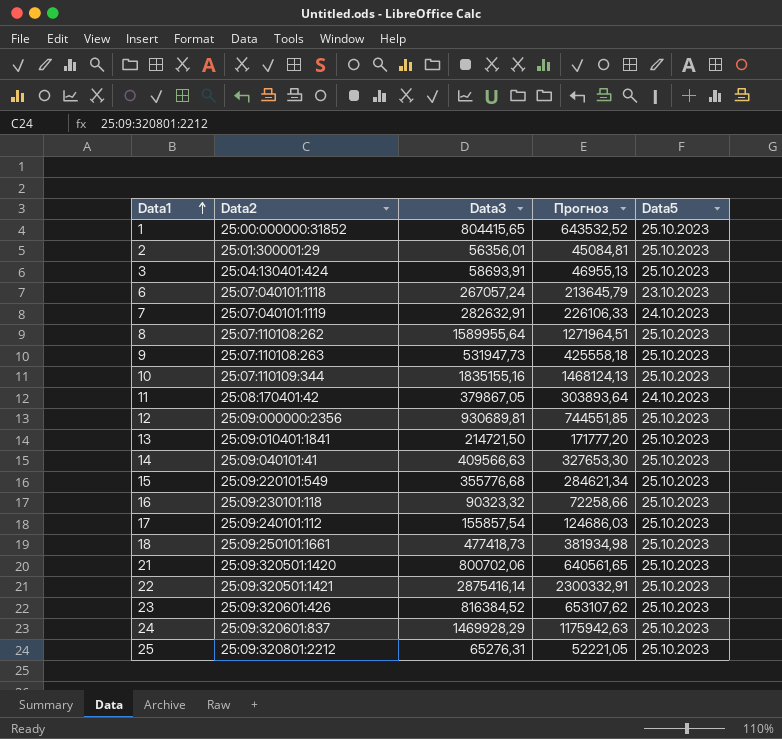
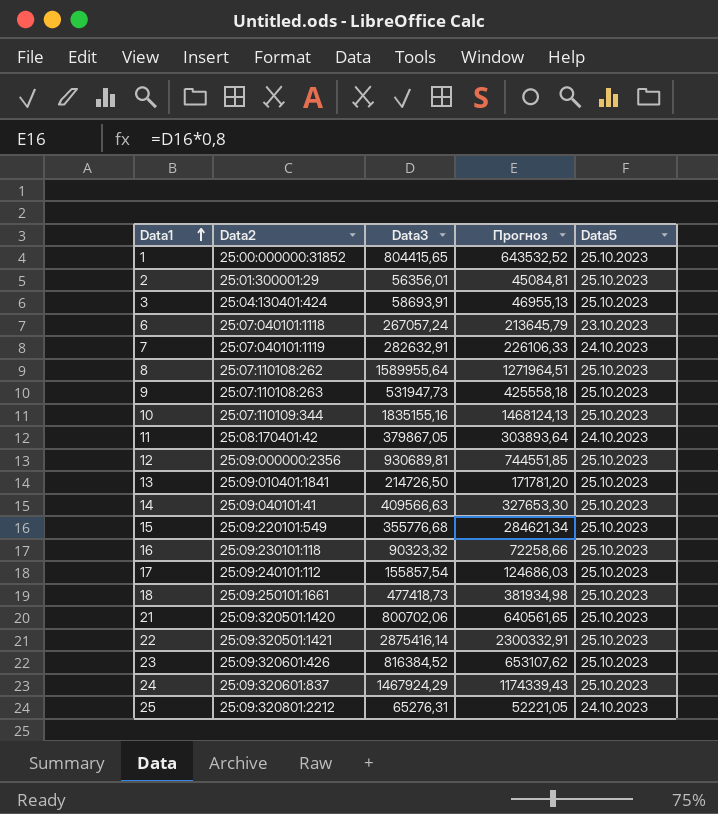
13 | Data3: 214721,50 -> 214726,50
13 | Прогноз: 171777,20 -> 171781,20
24 | Data3: 1469928,29 -> 1467924,29
24 | Прогноз: 1175942,63 -> 1174339,43
25 | Data5: 25.10.2023 -> 24.10.2023

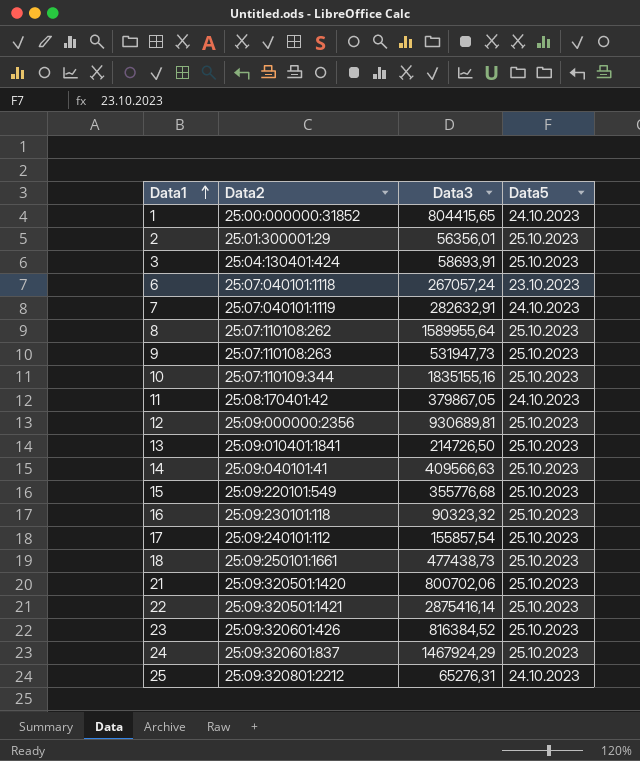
column Прогноз | formula: [Data3] * 0,8 -> none
1 | Data5: 25.10.2023 -> 24.10.2023
18 | Data3: 477418,73 -> 477438,73

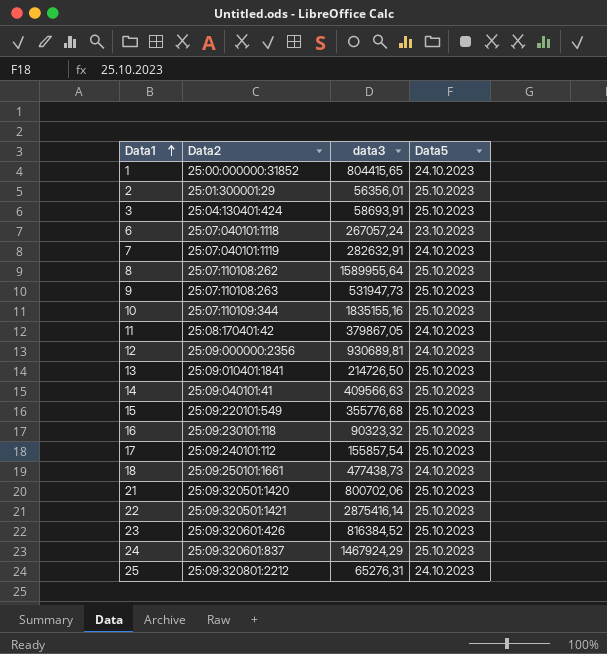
column name: Data3 -> data3
12 | Data5: 25.10.2023 -> 24.10.2023
18 | Data5: 25.10.2023 -> 24.10.2023

